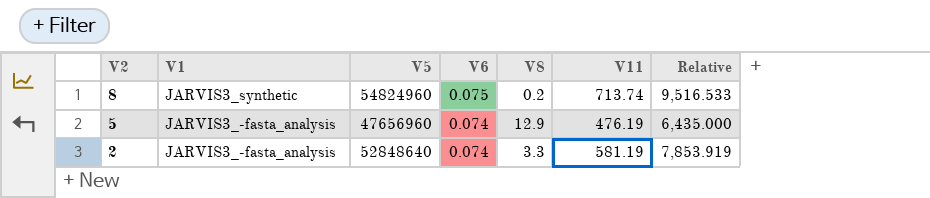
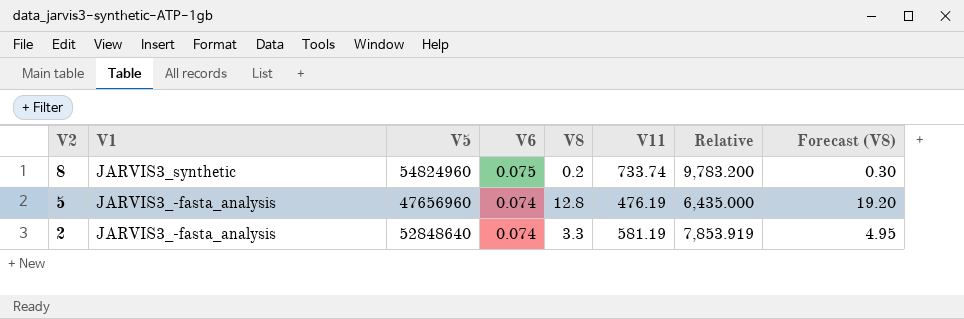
column Forecast (V8) | formula: none -> [V8] * 1.5
8 | V11: 713.74 -> 733.74
8 | Relative: 9,516.533 -> 9,783.200
5 | V8: 12.9 -> 12.8

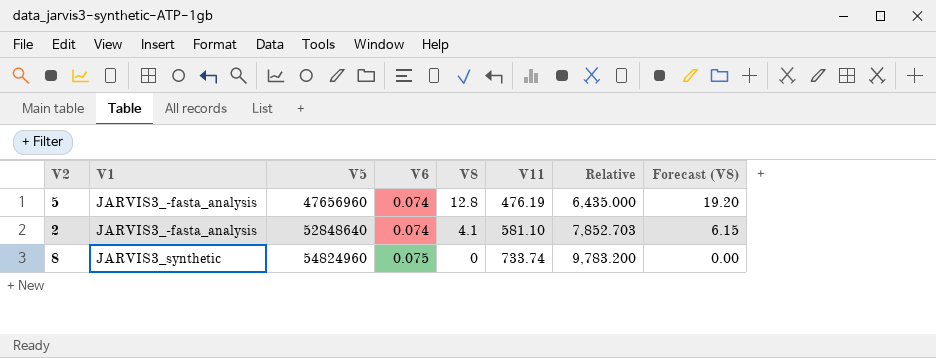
row order: V2 descending -> V1 ascending
2 | V8: 3.3 -> 4.1
2 | V11: 581.19 -> 581.10
2 | Relative: 7,853.919 -> 7,852.703
2 | Forecast (V8): 4.95 -> 6.15
8 | V8: 0.2 -> 0
8 | Forecast (V8): 0.30 -> 0.00

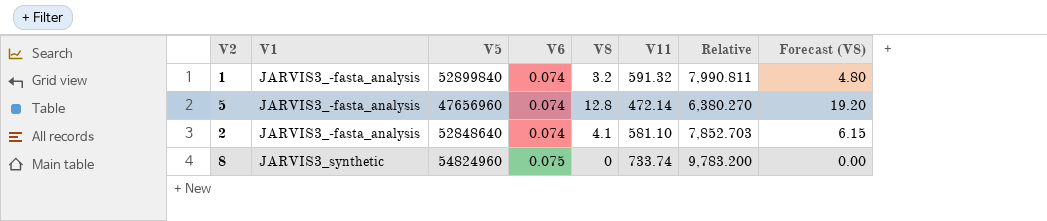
row 1: none -> JARVIS3_-fasta_analysis | 52899840 | 0.074 | 3.2 | 591.32 | 7,990.811 | 4.80
5 | V11: 476.19 -> 472.14
5 | Relative: 6,435.000 -> 6,380.270

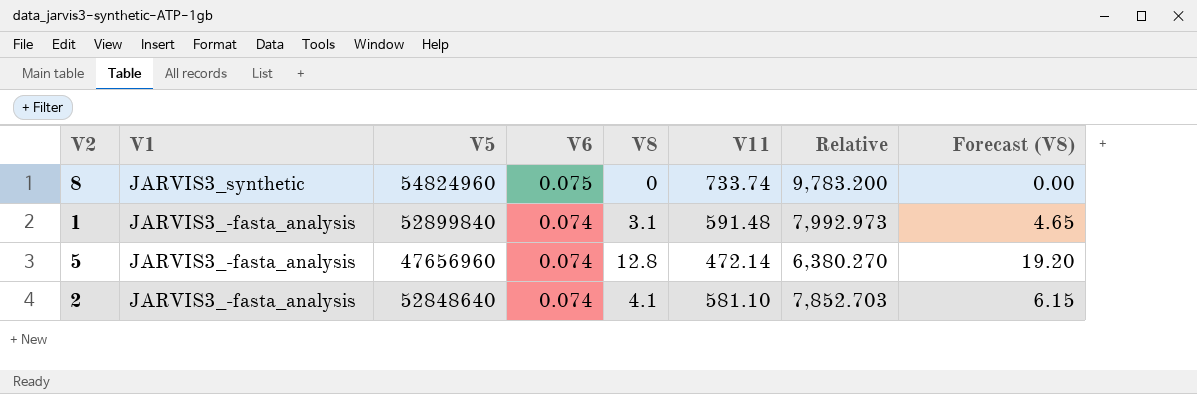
row order: V1 ascending -> V1 descending
1 | V8: 3.2 -> 3.1
1 | V11: 591.32 -> 591.48
1 | Relative: 7,990.811 -> 7,992.973
1 | Forecast (V8): 4.80 -> 4.65

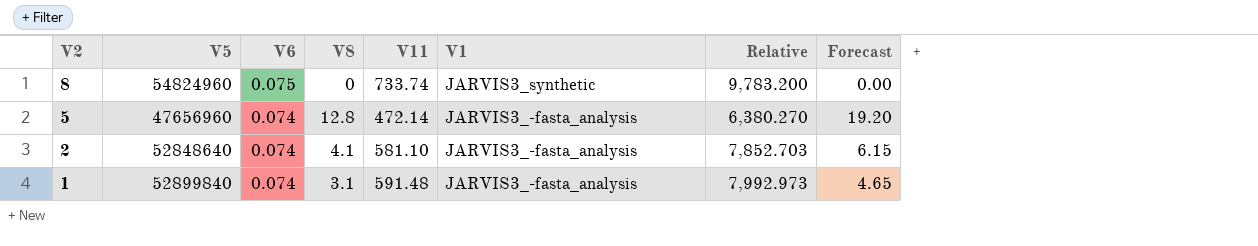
row order: V1 descending -> V2 descending
column V1 | position: 2 -> 6
column name: Forecast (V8) -> Forecast

